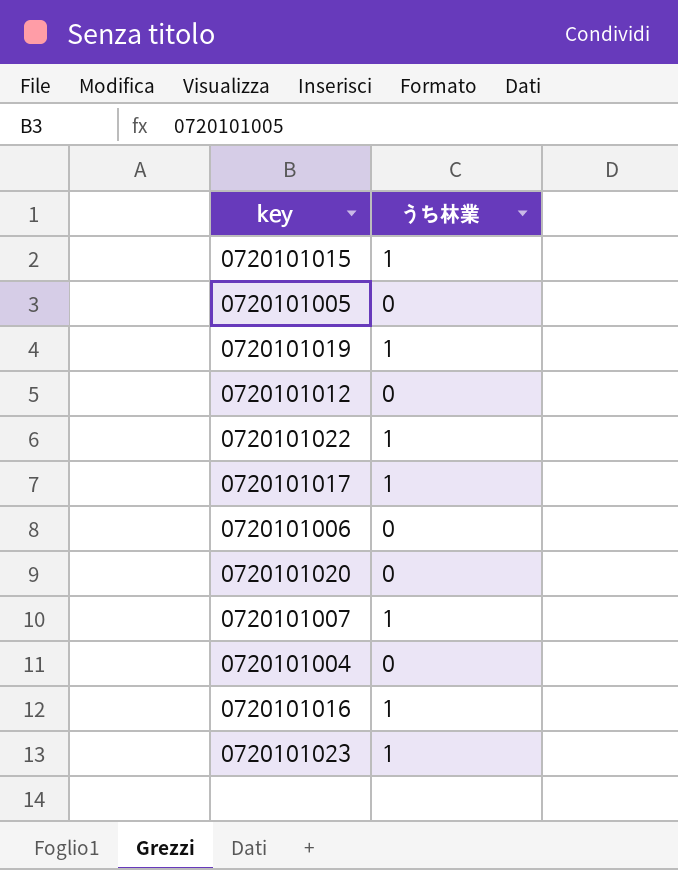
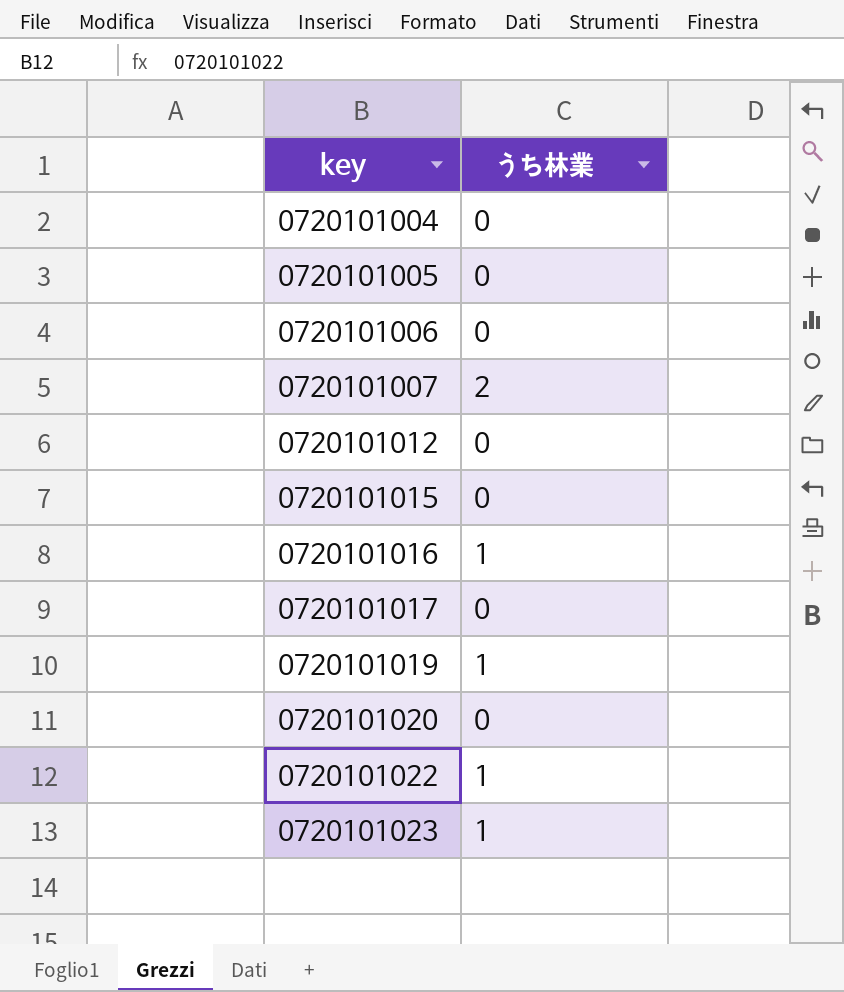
row order: none -> key ascending
0720101007 | うち林業: 1 -> 2
0720101015 | うち林業: 1 -> 0
0720101017 | うち林業: 1 -> 0

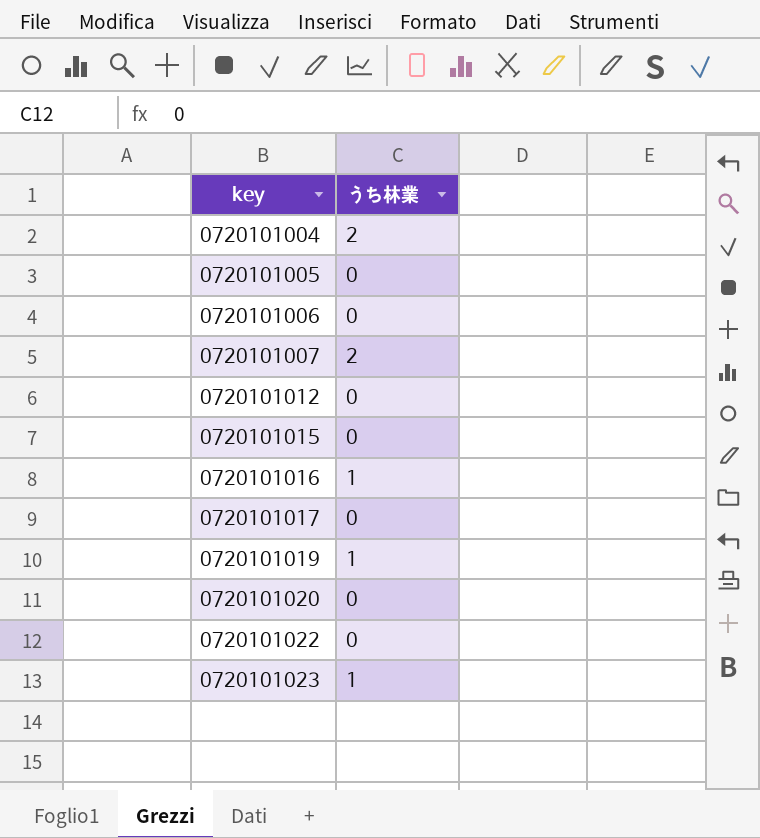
0720101004 | うち林業: 0 -> 2
0720101022 | うち林業: 1 -> 0

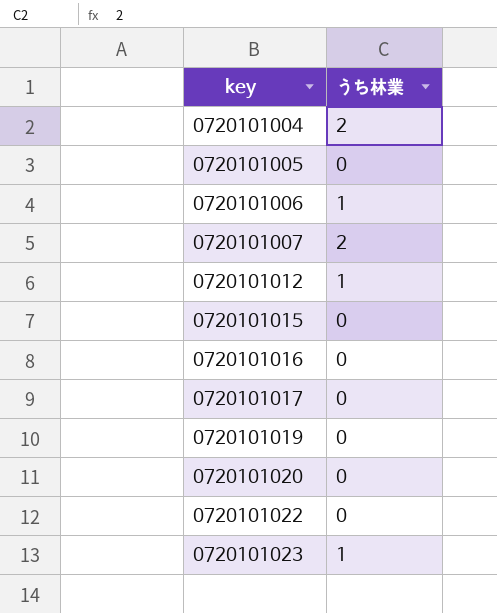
0720101006 | うち林業: 0 -> 1
0720101012 | うち林業: 0 -> 1
0720101016 | うち林業: 1 -> 0
0720101019 | うち林業: 1 -> 0

